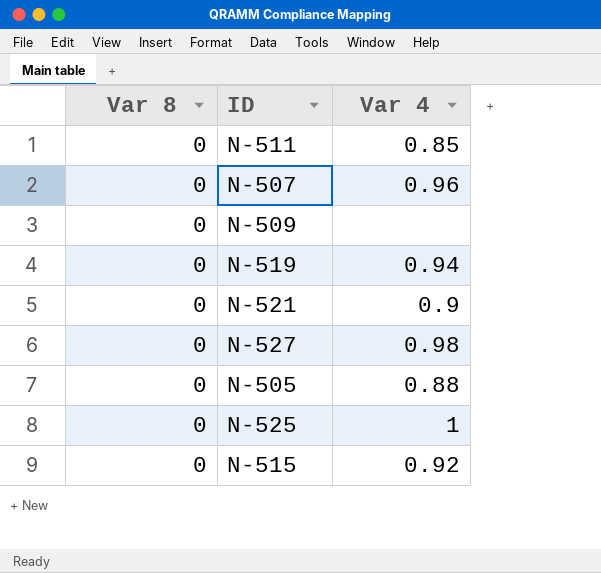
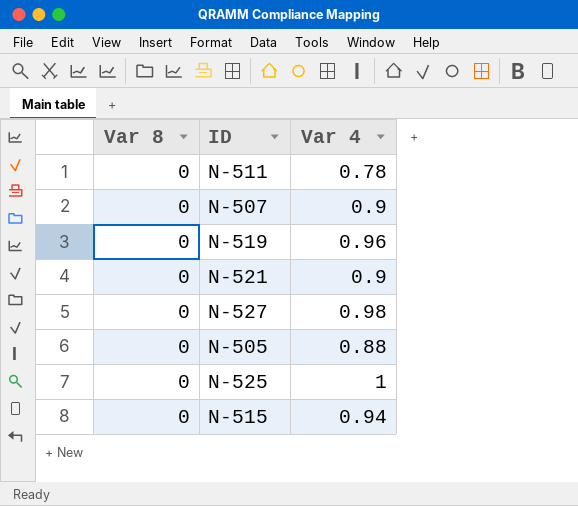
row N-509: 0 | none -> none
N-511 | Var 4: 0.85 -> 0.78
N-507 | Var 4: 0.96 -> 0.9
N-519 | Var 4: 0.94 -> 0.96
N-515 | Var 4: 0.92 -> 0.94

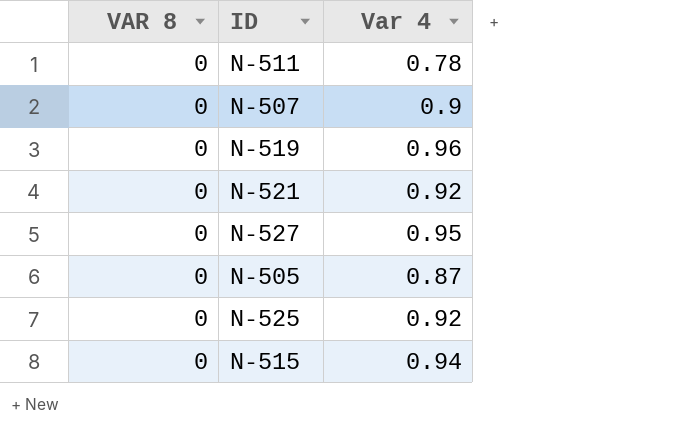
column name: Var 8 -> VAR 8
N-521 | Var 4: 0.9 -> 0.92
N-527 | Var 4: 0.98 -> 0.95
N-505 | Var 4: 0.88 -> 0.87
N-525 | Var 4: 1 -> 0.92

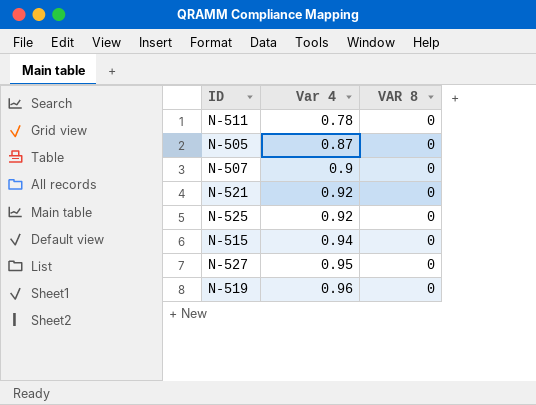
row order: none -> Var 4 ascending
column VAR 8 | position: 1 -> 3

